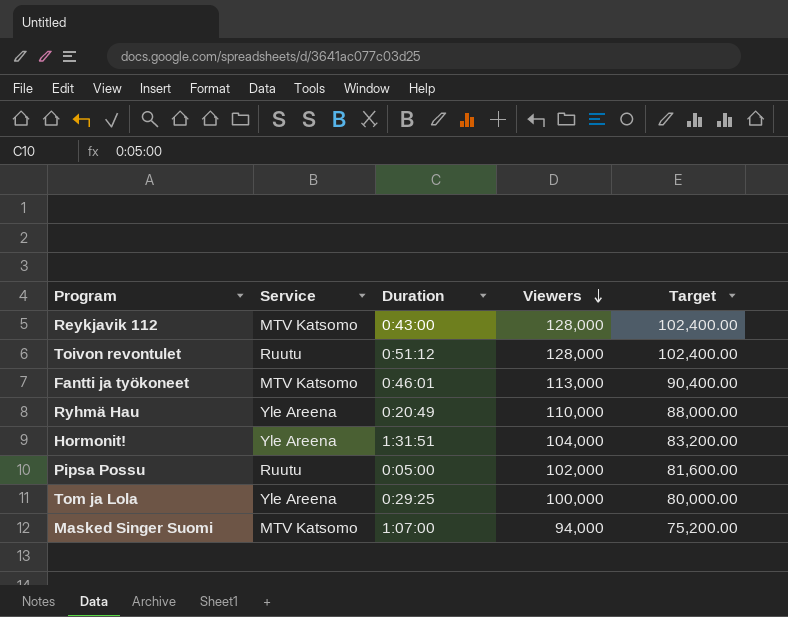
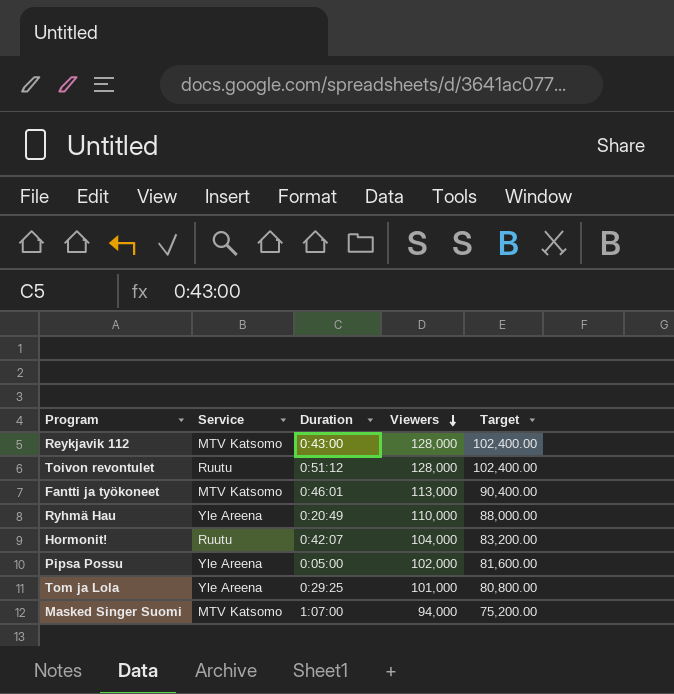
Hormonit! | Service: Yle Areena -> Ruutu
Hormonit! | Duration: 1:31:51 -> 0:42:07
Pipsa Possu | Service: Ruutu -> Yle Areena
Tom ja Lola | Viewers: 100,000 -> 101,000
Tom ja Lola | Target: 80,000.00 -> 80,800.00

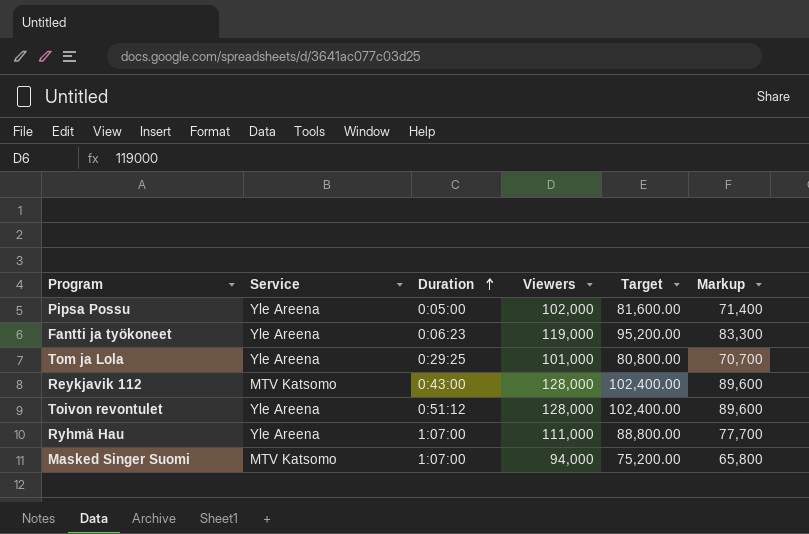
row order: Viewers descending -> Duration ascending
column Markup | formula: none -> [Viewers] * 0.7
row Hormonit!: Ruutu | 0:42:07 | 104,000 | 83,200.00 -> none
Fantti ja työkoneet | Service: MTV Katsomo -> Yle Areena
Fantti ja työkoneet | Duration: 0:46:01 -> 0:06:23
Fantti ja työkoneet | Viewers: 113,000 -> 119,000
Fantti ja työkoneet | Target: 90,400.00 -> 95,200.00
Toivon revontulet | Service: Ruutu -> Yle Areena
Ryhmä Hau | Duration: 0:20:49 -> 1:07:00
Ryhmä Hau | Viewers: 110,000 -> 111,000
Ryhmä Hau | Target: 88,000.00 -> 88,800.00

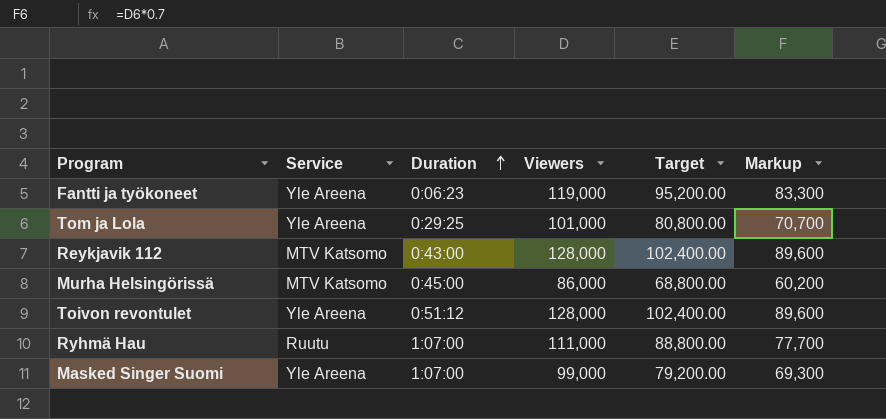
row Pipsa Possu: Yle Areena | 0:05:00 | 102,000 | 81,600.00 | 71,400 -> none
row Murha Helsingörissä: none -> MTV Katsomo | 0:45:00 | 86,000 | 68,800.00 | 60,200
Ryhmä Hau | Service: Yle Areena -> Ruutu
Masked Singer Suomi | Service: MTV Katsomo -> Yle Areena
Masked Singer Suomi | Viewers: 94,000 -> 99,000
Masked Singer Suomi | Target: 75,200.00 -> 79,200.00
Masked Singer Suomi | Markup: 65,800 -> 69,300

